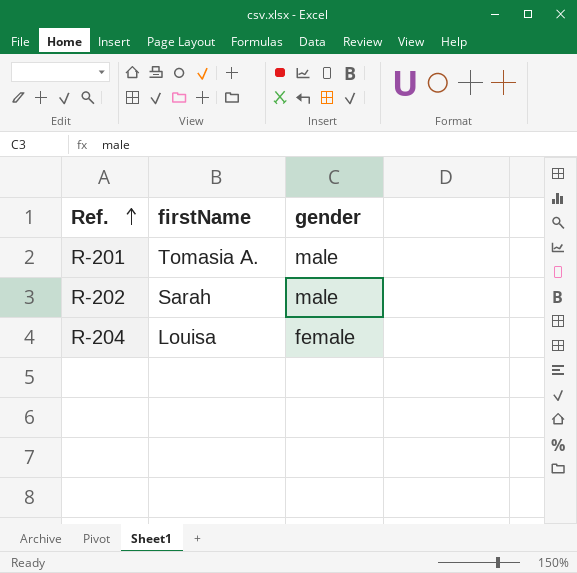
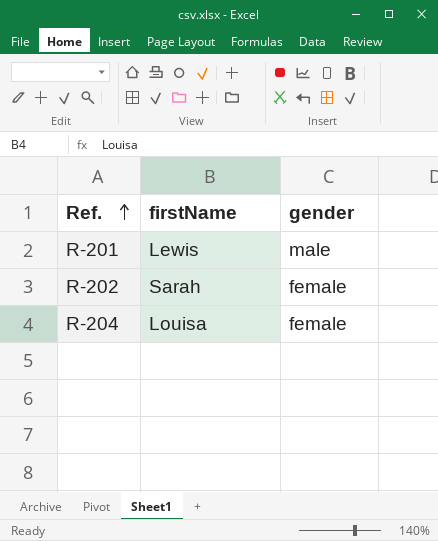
R-201 | firstName: Tomasia A. -> Lewis
R-202 | gender: male -> female

